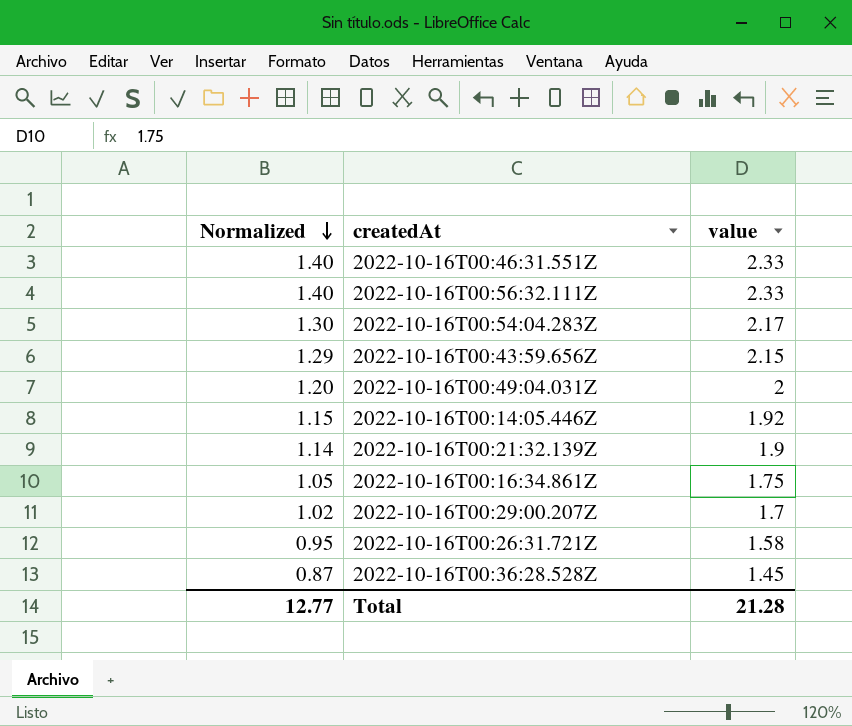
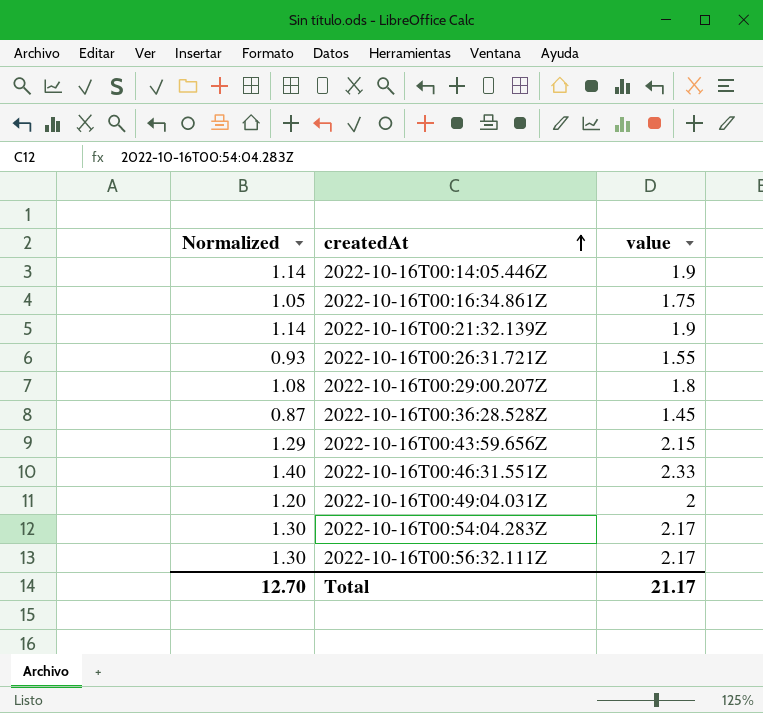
row order: Normalized descending -> createdAt ascending
2022-10-16T00:14:05.446Z | Normalized: 1.15 -> 1.14
2022-10-16T00:14:05.446Z | value: 1.92 -> 1.9
2022-10-16T00:26:31.721Z | Normalized: 0.95 -> 0.93
2022-10-16T00:26:31.721Z | value: 1.58 -> 1.55
2022-10-16T00:29:00.207Z | Normalized: 1.02 -> 1.08
2022-10-16T00:29:00.207Z | value: 1.7 -> 1.8
2022-10-16T00:56:32.111Z | Normalized: 1.40 -> 1.30
2022-10-16T00:56:32.111Z | value: 2.33 -> 2.17
Total | Normalized: 12.77 -> 12.70
Total | value: 21.28 -> 21.17

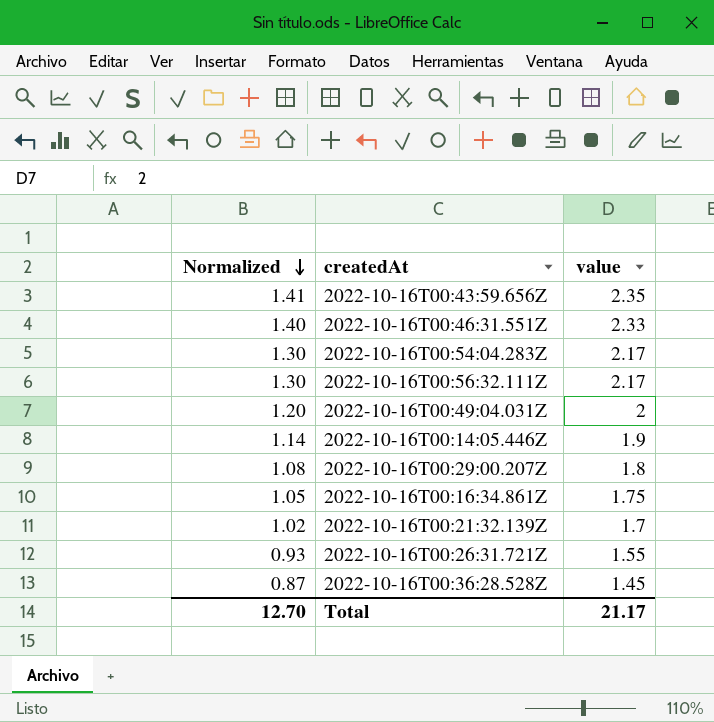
row order: createdAt ascending -> Normalized descending
2022-10-16T00:43:59.656Z | Normalized: 1.29 -> 1.41
2022-10-16T00:43:59.656Z | value: 2.15 -> 2.35
2022-10-16T00:21:32.139Z | Normalized: 1.14 -> 1.02
2022-10-16T00:21:32.139Z | value: 1.9 -> 1.7

